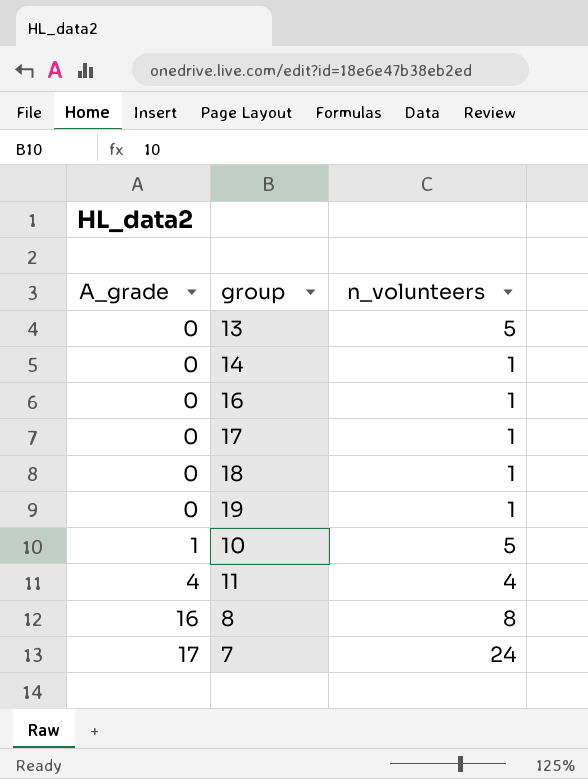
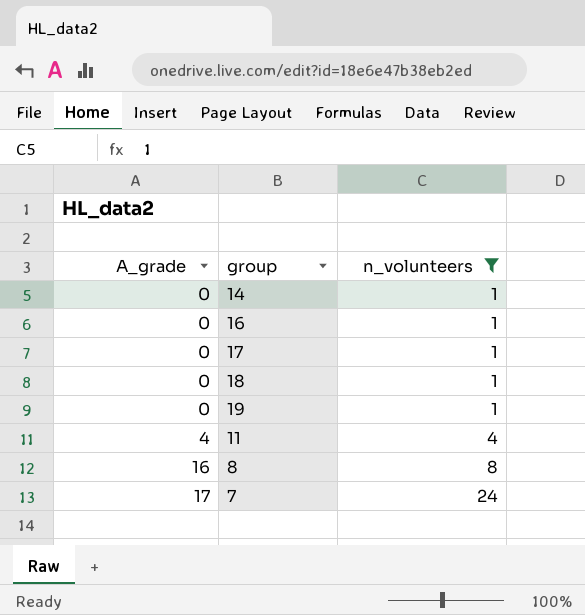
filter: none -> n_volunteers != 5

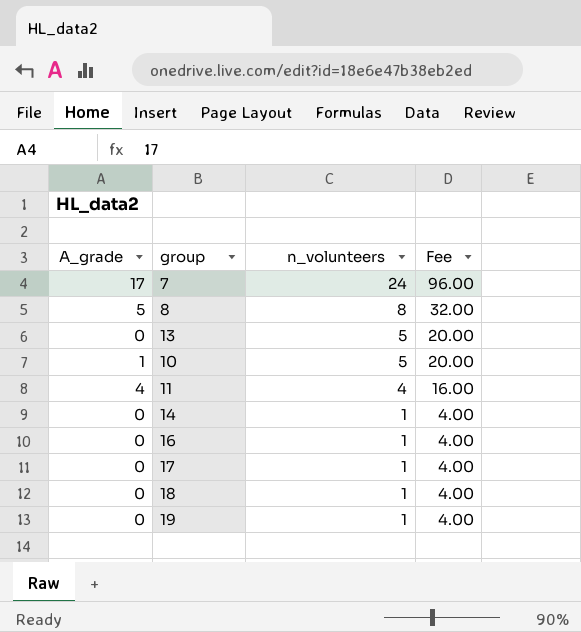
filter: n_volunteers != 5 -> none
row order: A_grade ascending -> n_volunteers descending
column Fee | formula: none -> [n_volunteers] * 4
8 | A_grade: 16 -> 5

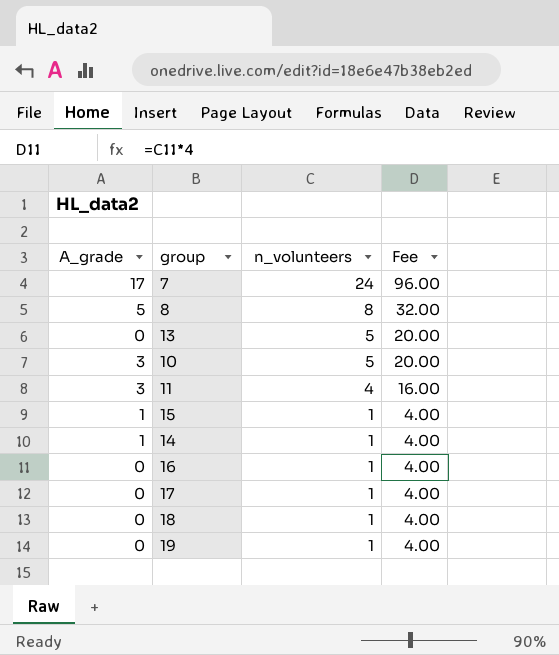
10 | A_grade: 1 -> 3
11 | A_grade: 4 -> 3
row 15: none -> 1 | 1 | 4.00
14 | A_grade: 0 -> 1

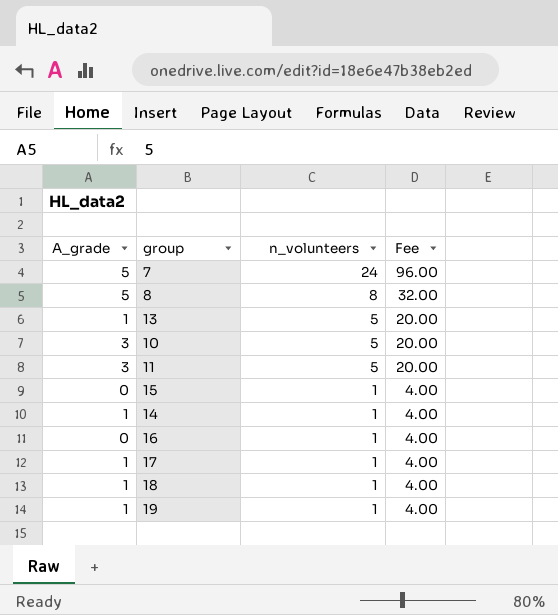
7 | A_grade: 17 -> 5
13 | A_grade: 0 -> 1
11 | n_volunteers: 4 -> 5
11 | Fee: 16.00 -> 20.00
15 | A_grade: 1 -> 0
17 | A_grade: 0 -> 1
18 | A_grade: 0 -> 1
19 | A_grade: 0 -> 1

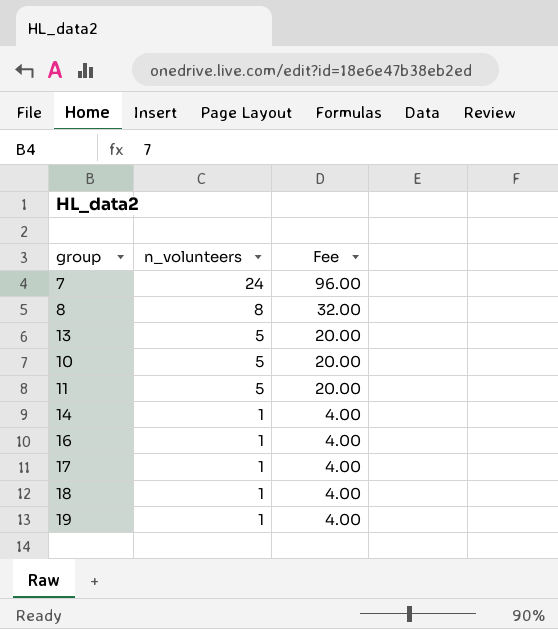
column A_grade | position: 1 -> none
row 15: 0 | 1 | 4.00 -> none

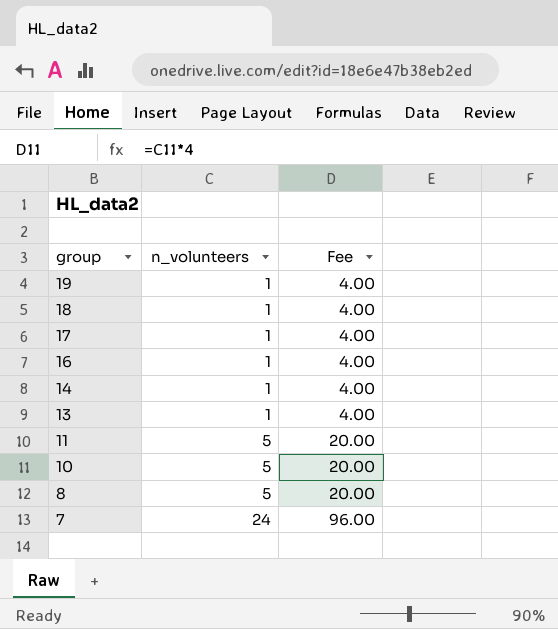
row order: n_volunteers descending -> group descending
13 | n_volunteers: 5 -> 1
13 | Fee: 20.00 -> 4.00
8 | n_volunteers: 8 -> 5
8 | Fee: 32.00 -> 20.00

